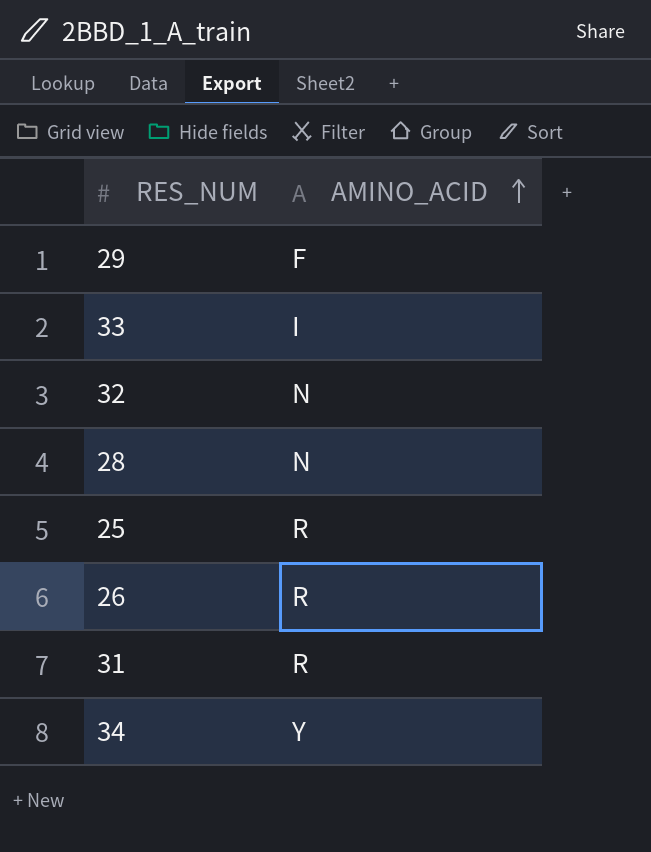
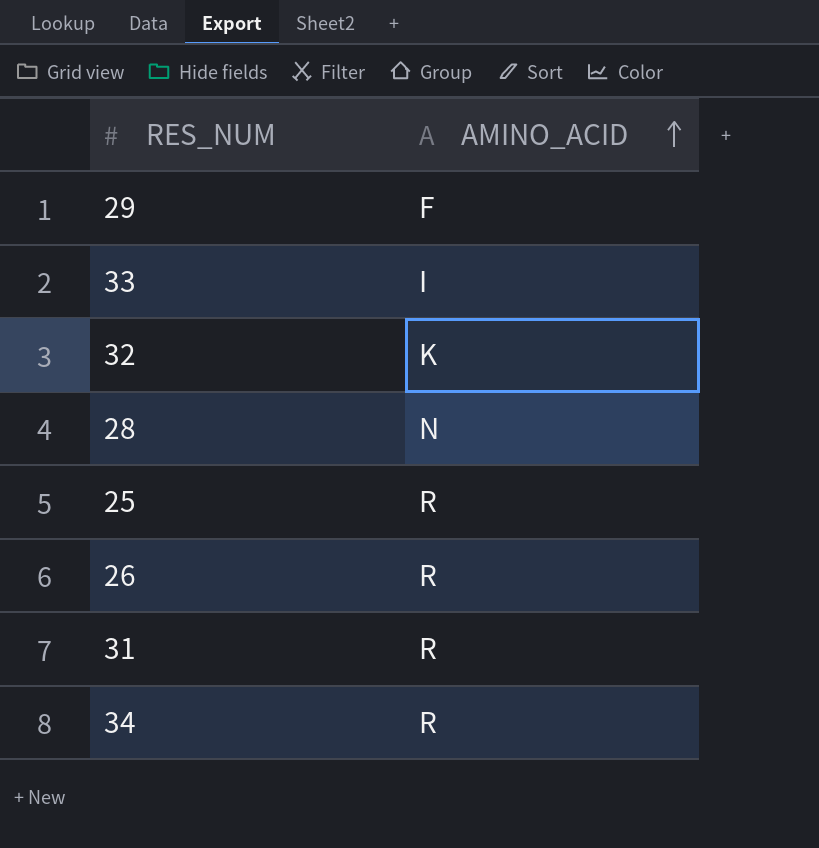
32 | AMINO_ACID: N -> K
34 | AMINO_ACID: Y -> R

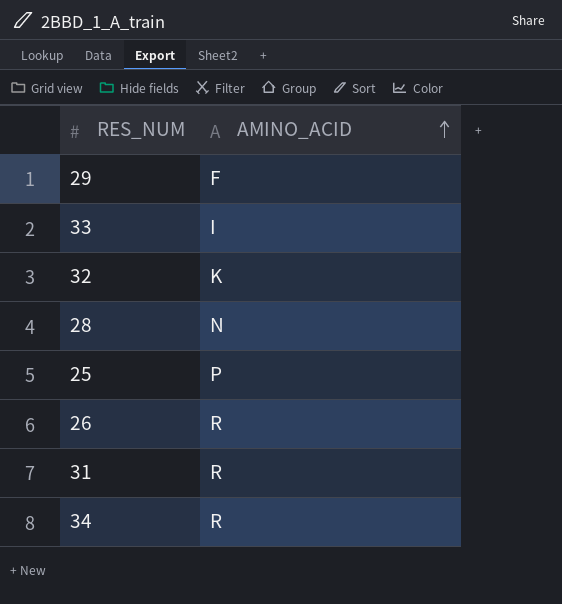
25 | AMINO_ACID: R -> P

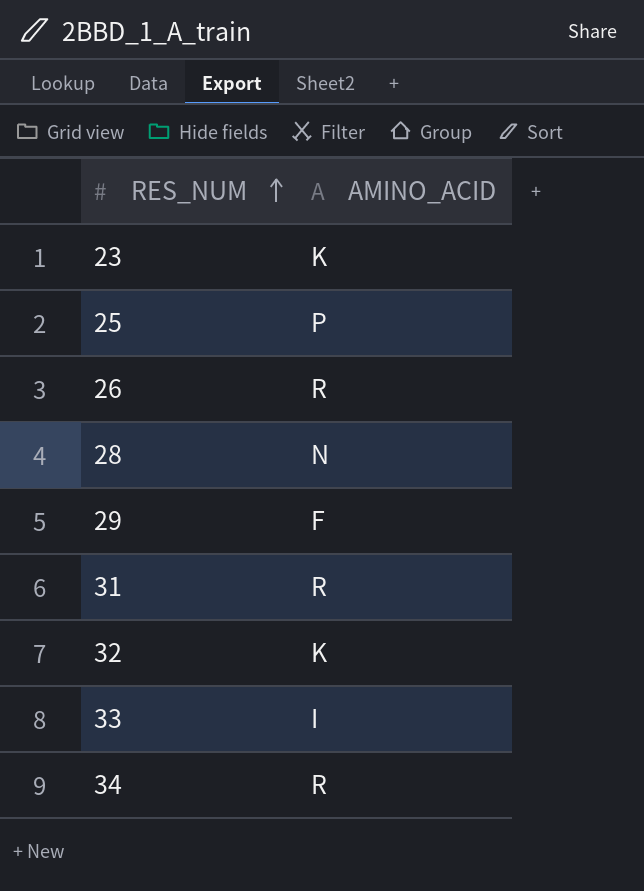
row order: AMINO_ACID ascending -> RES_NUM ascending
row 23: none -> K

